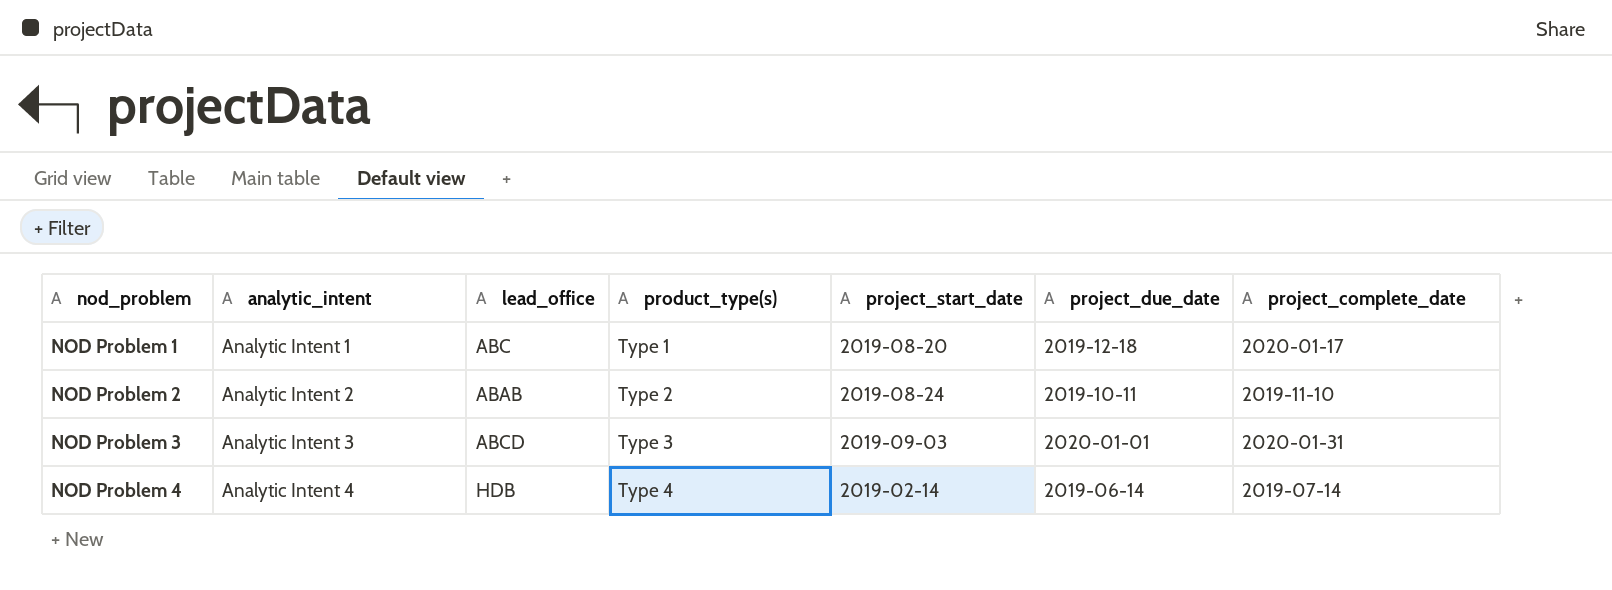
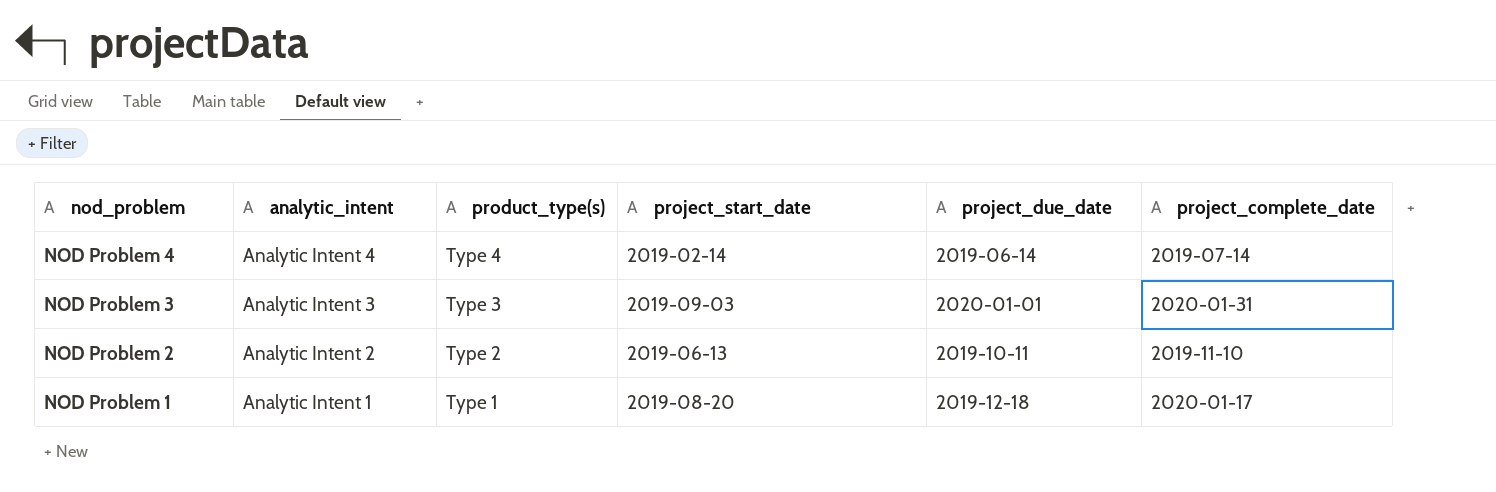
row order: nod_problem ascending -> nod_problem descending
column lead_office | position: 3 -> none
NOD Problem 2 | project_start_date: 2019-08-24 -> 2019-06-13

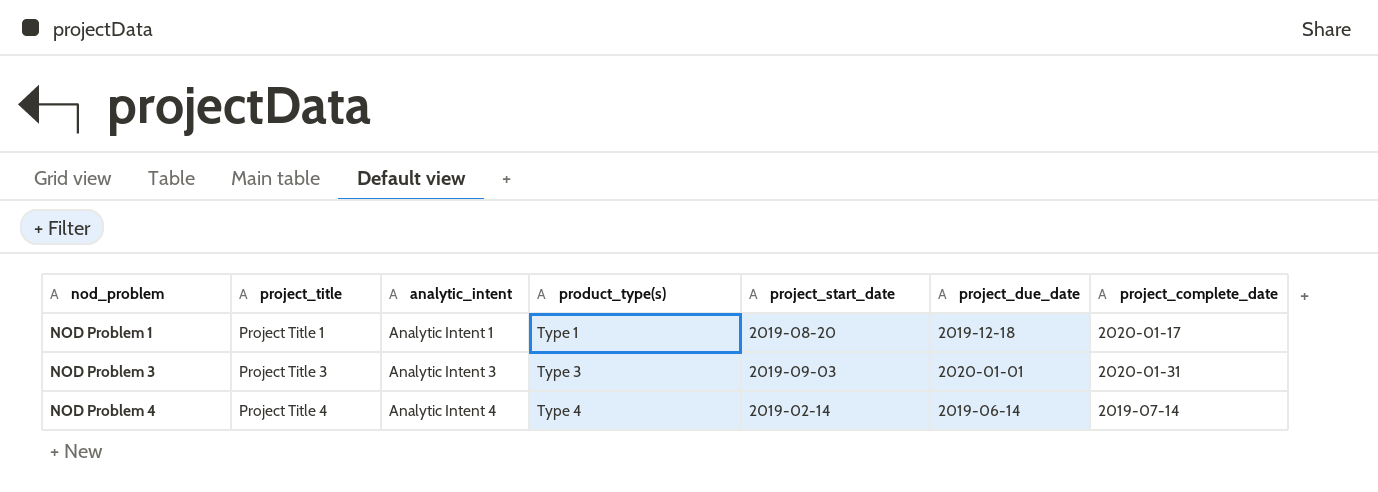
row order: nod_problem descending -> nod_problem ascending
column project_title | position: none -> 2
row NOD Problem 2: Analytic Intent 2 | Type 2 | 2019-06-13 | 2019-10-11 | 2019-11-10 -> none

